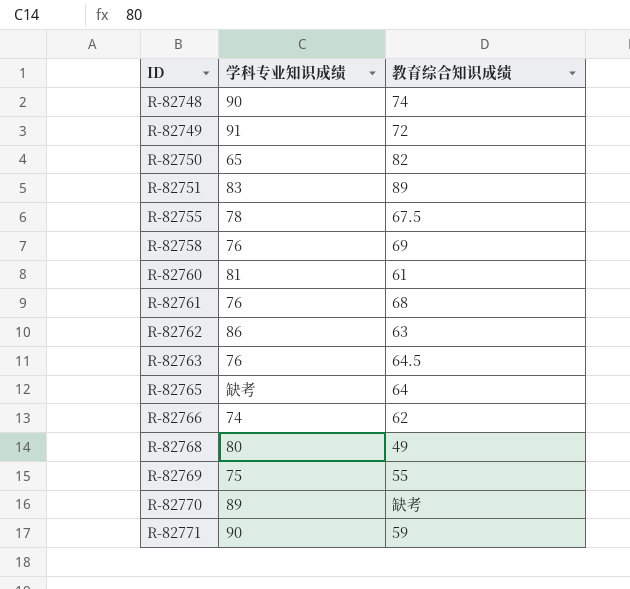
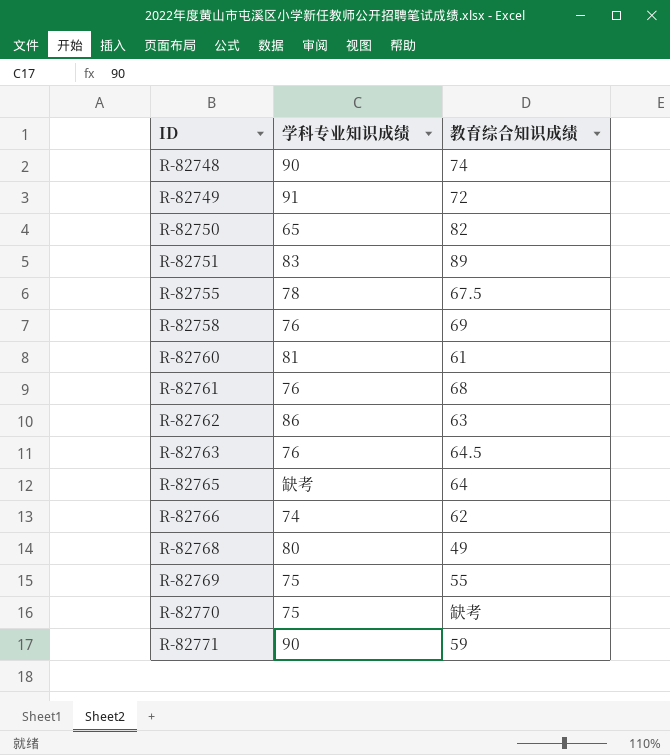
R-82770 | 学科专业知识成绩: 89 -> 75

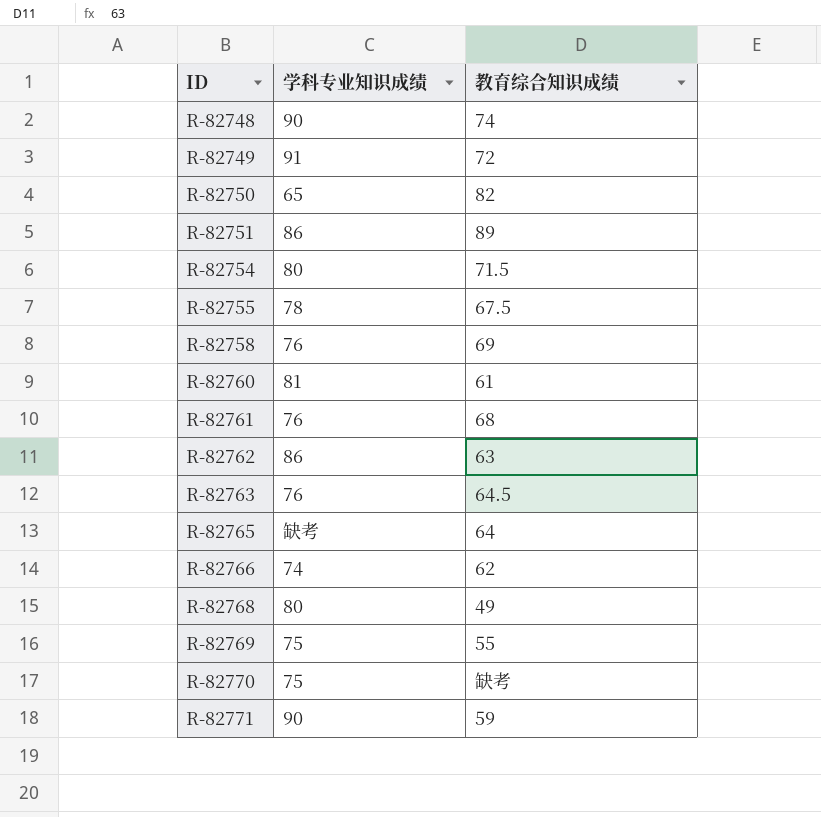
R-82751 | 学科专业知识成绩: 83 -> 86
row R-82754: none -> 80 | 71.5

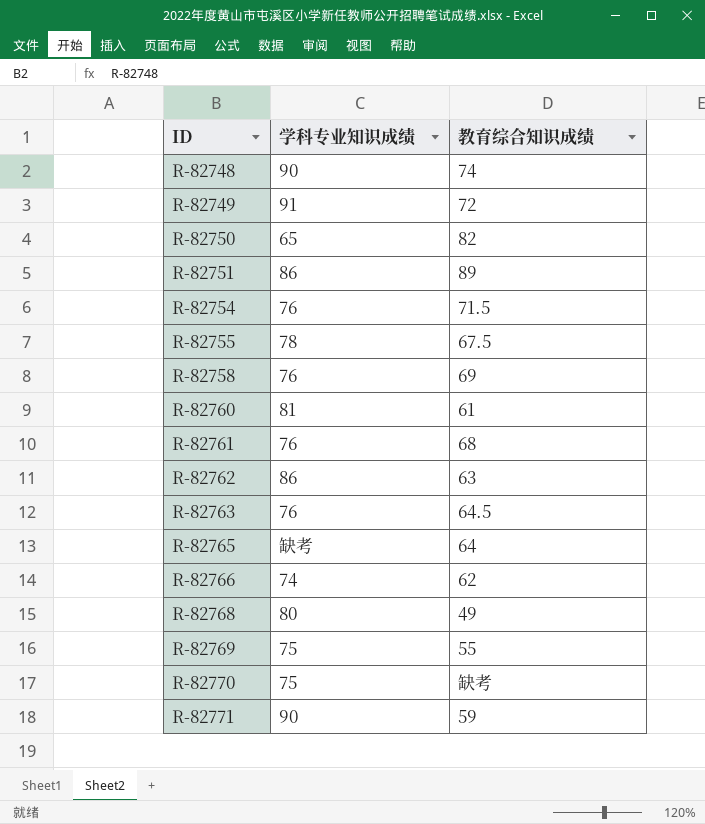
R-82754 | 学科专业知识成绩: 80 -> 76

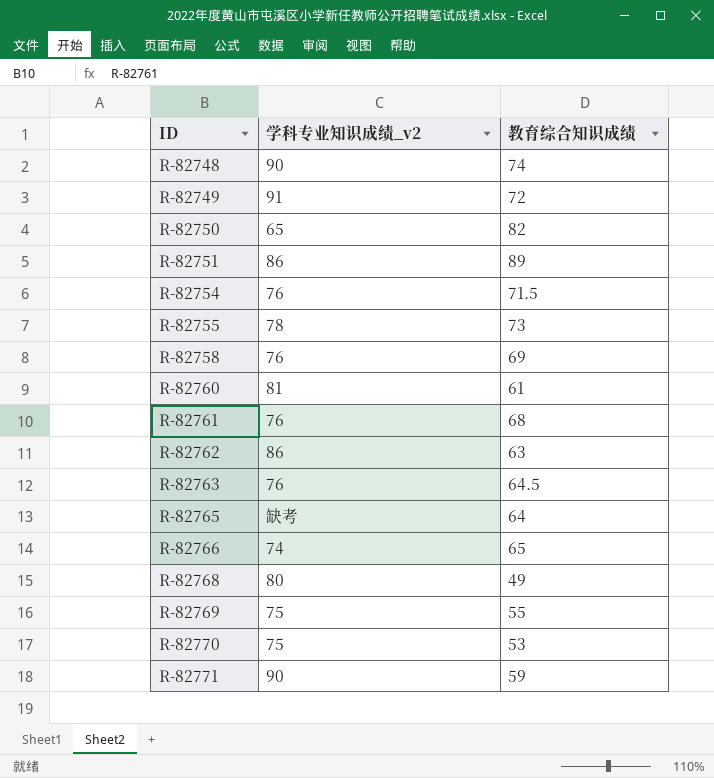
column name: 学科专业知识成绩 -> 学科专业知识成绩_v2
R-82755 | 教育综合知识成绩: 67.5 -> 73
R-82766 | 教育综合知识成绩: 62 -> 65
R-82770 | 教育综合知识成绩: 缺考 -> 53

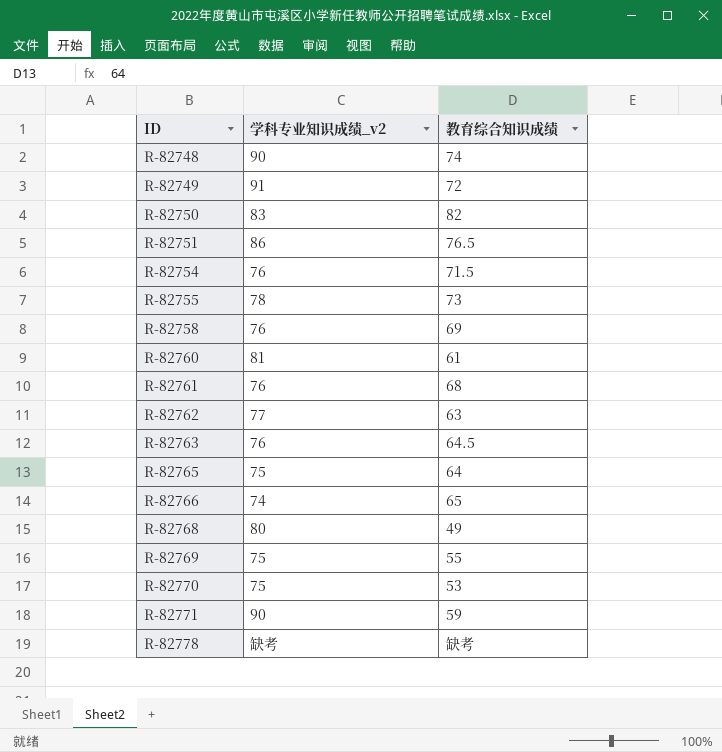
R-82750 | 学科专业知识成绩_v2: 65 -> 83
R-82751 | 教育综合知识成绩: 89 -> 76.5
R-82762 | 学科专业知识成绩_v2: 86 -> 77
R-82765 | 学科专业知识成绩_v2: 缺考 -> 75
row R-82778: none -> 缺考 | 缺考

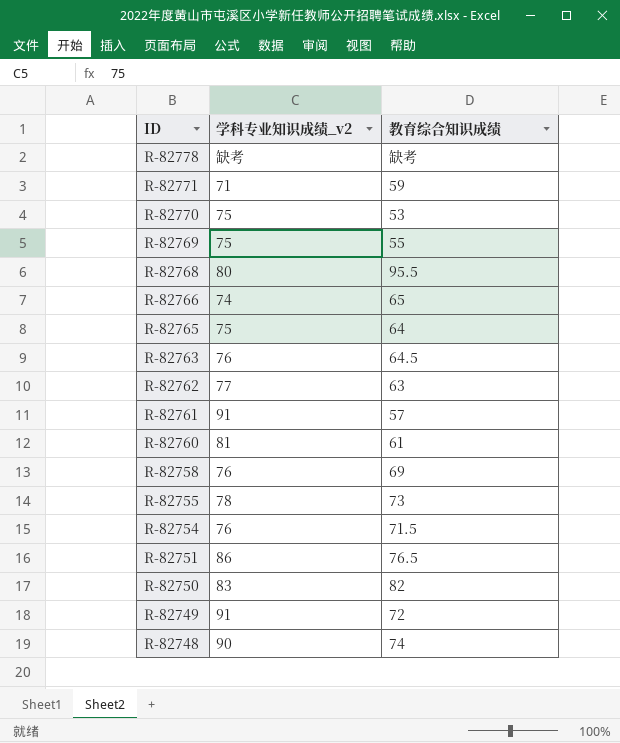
row order: ID ascending -> ID descending
R-82771 | 学科专业知识成绩_v2: 90 -> 71
R-82768 | 教育综合知识成绩: 49 -> 95.5
R-82761 | 学科专业知识成绩_v2: 76 -> 91
R-82761 | 教育综合知识成绩: 68 -> 57

